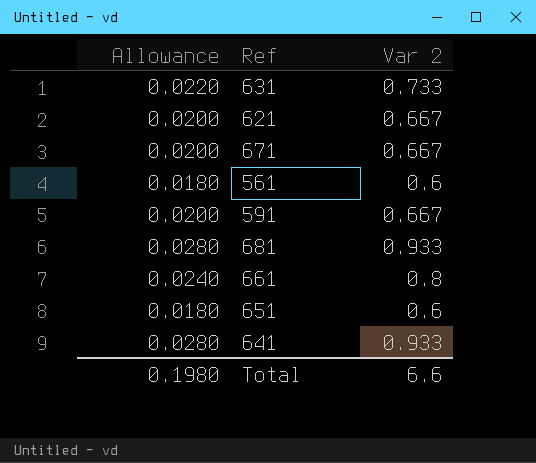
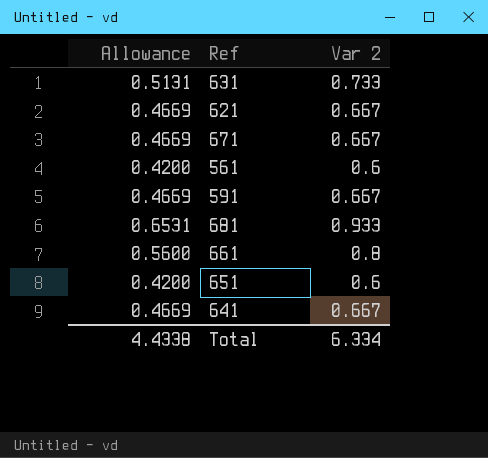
column Allowance | formula: [Var 2] * 0.03 -> [Var 2] * 0.7
641 | Var 2: 0.933 -> 0.667
Total | Allowance: 0.1980 -> 4.4338
Total | Var 2: 6.6 -> 6.334

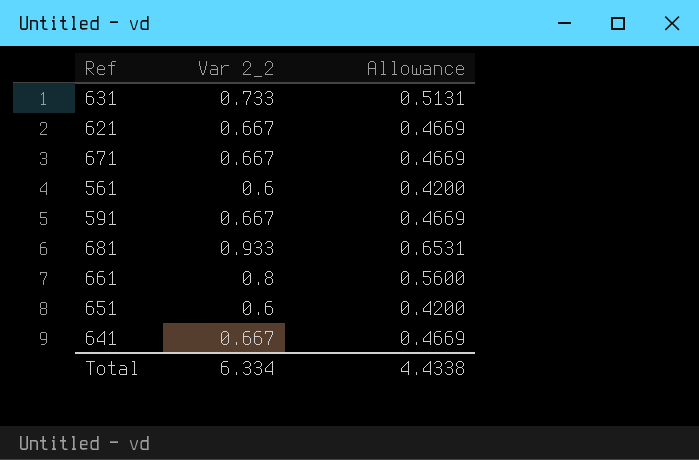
column name: Var 2 -> Var 2_2
column Allowance | position: 1 -> 3

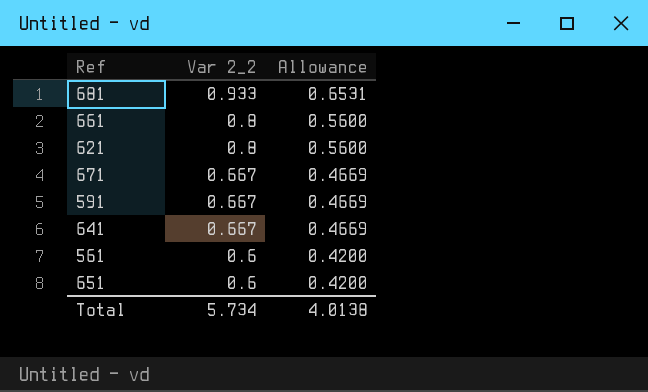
row order: none -> Var 2_2 descending
row 631: 0.733 | 0.5131 -> none
621 | Var 2_2: 0.667 -> 0.8
621 | Allowance: 0.4669 -> 0.5600
Total | Var 2_2: 6.334 -> 5.734
Total | Allowance: 4.4338 -> 4.0138

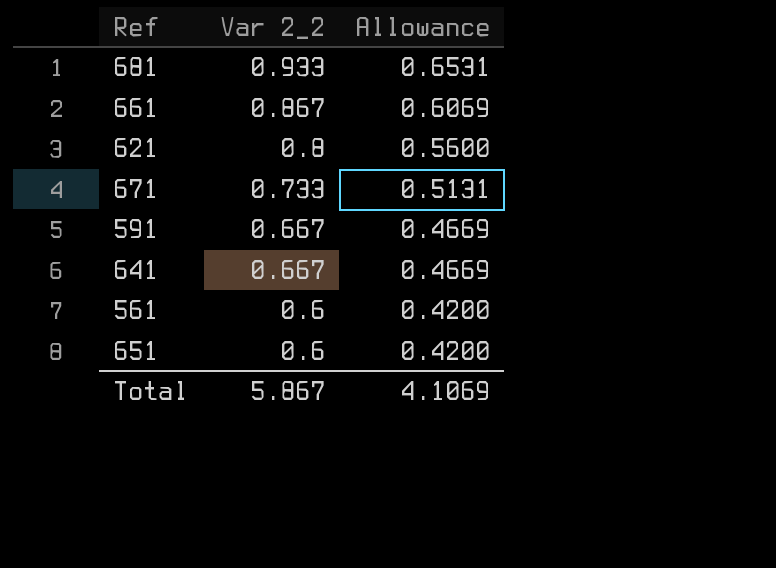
661 | Var 2_2: 0.8 -> 0.867
661 | Allowance: 0.5600 -> 0.6069
671 | Var 2_2: 0.667 -> 0.733
671 | Allowance: 0.4669 -> 0.5131
Total | Var 2_2: 5.734 -> 5.867
Total | Allowance: 4.0138 -> 4.1069

